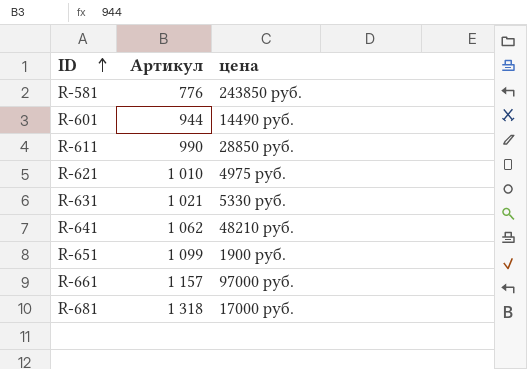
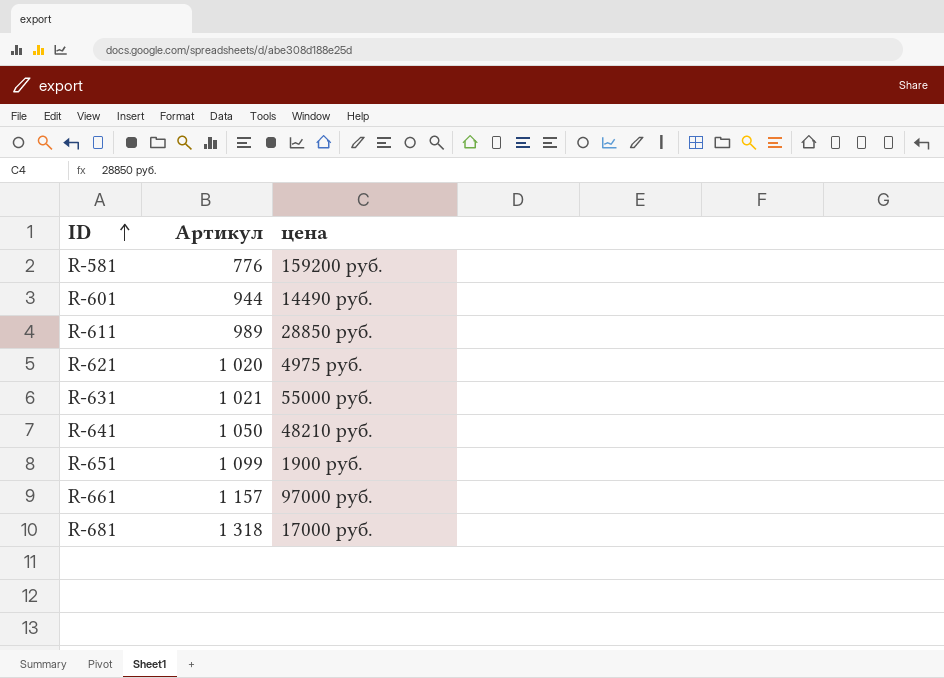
R-581 | цена: 243850 руб. -> 159200 руб.
R-611 | Артикул: 990 -> 989
R-621 | Артикул: 1 010 -> 1 020
R-631 | цена: 5330 руб. -> 55000 руб.
R-641 | Артикул: 1 062 -> 1 050

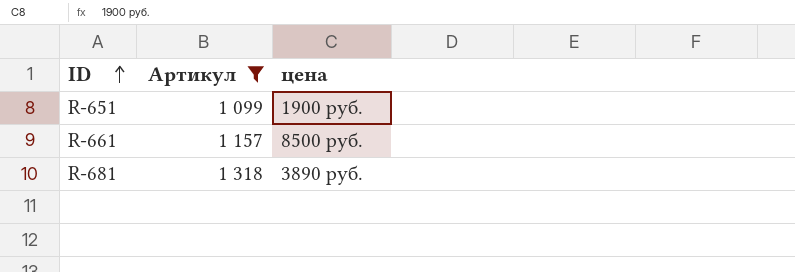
filter: none -> Артикул >= 1 099
R-661 | цена: 97000 руб. -> 8500 руб.
R-681 | цена: 17000 руб. -> 3890 руб.

